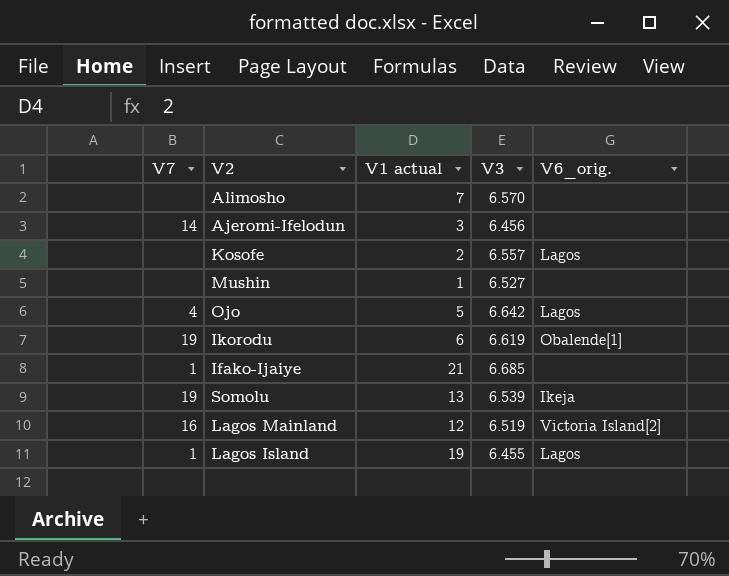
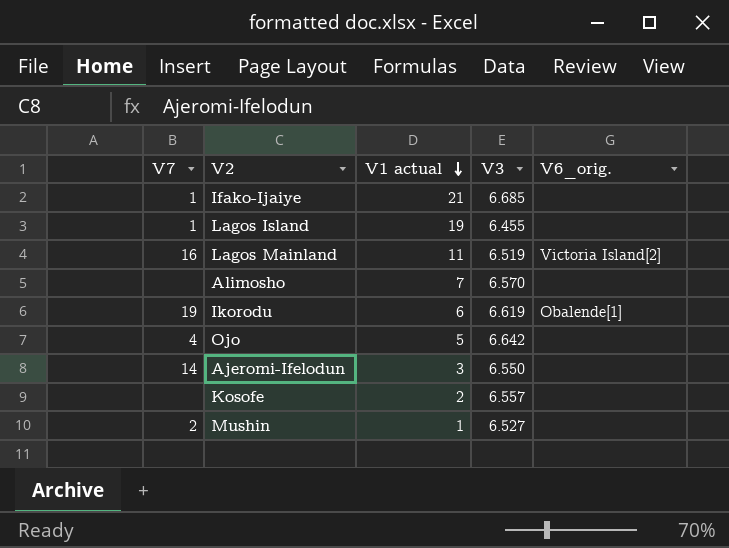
row order: none -> V1 actual descending
row Somolu: 19 | 13 | 6.539 | Ikeja -> none
Lagos Island | V6_orig.: Lagos -> none
Lagos Mainland | V1 actual: 12 -> 11
Ojo | V6_orig.: Lagos -> none
Ajeromi-Ifelodun | V3: 6.456 -> 6.550
Kosofe | V6_orig.: Lagos -> none
Mushin | V7: none -> 2

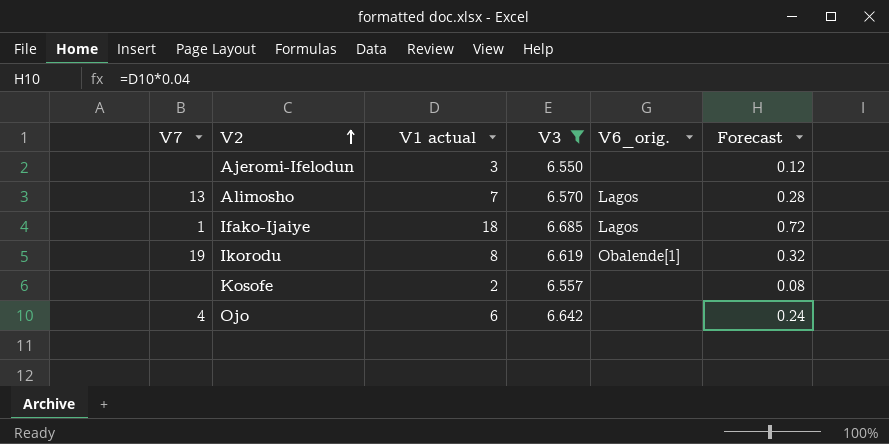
filter: none -> V3 >= 6.550
row order: V1 actual descending -> V2 ascending
column Forecast | formula: none -> [V1 actual] * 0.04
Ajeromi-Ifelodun | V7: 14 -> none
Alimosho | V7: none -> 13
Alimosho | V6_orig.: none -> Lagos
Ifako-Ijaiye | V1 actual: 21 -> 18
Ifako-Ijaiye | V6_orig.: none -> Lagos
Ikorodu | V1 actual: 6 -> 8
Ojo | V1 actual: 5 -> 6

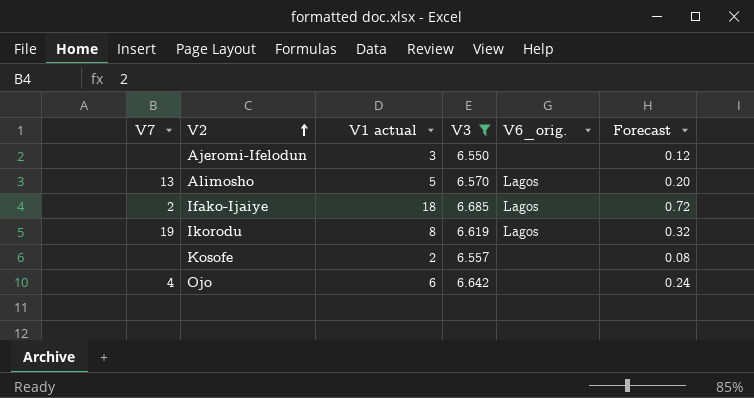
Alimosho | V1 actual: 7 -> 5
Alimosho | Forecast: 0.28 -> 0.20
Ifako-Ijaiye | V7: 1 -> 2
Ikorodu | V6_orig.: Obalende[1] -> Lagos

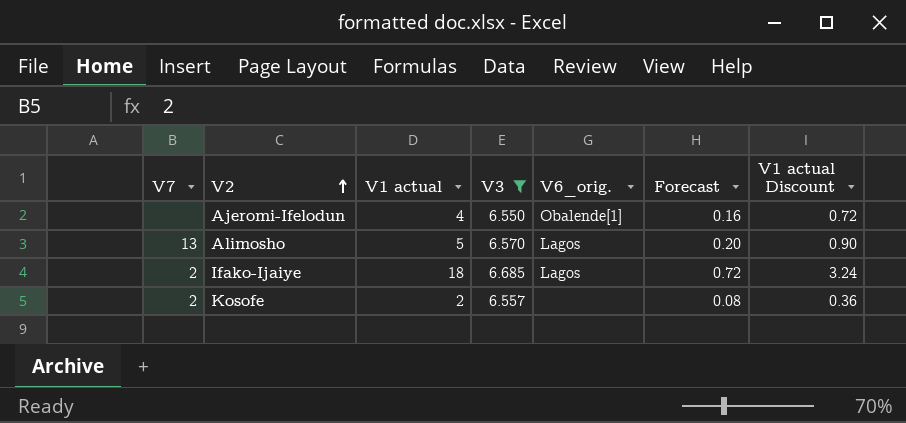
column V1 actual Discount | formula: none -> [V1 actual] * 0.18
row Ikorodu: 19 | 8 | 6.619 | Lagos | 0.32 -> none
row Ojo: 4 | 6 | 6.642 | none | 0.24 -> none
Ajeromi-Ifelodun | V1 actual: 3 -> 4
Ajeromi-Ifelodun | V6_orig.: none -> Obalende[1]
Ajeromi-Ifelodun | Forecast: 0.12 -> 0.16
Kosofe | V7: none -> 2

